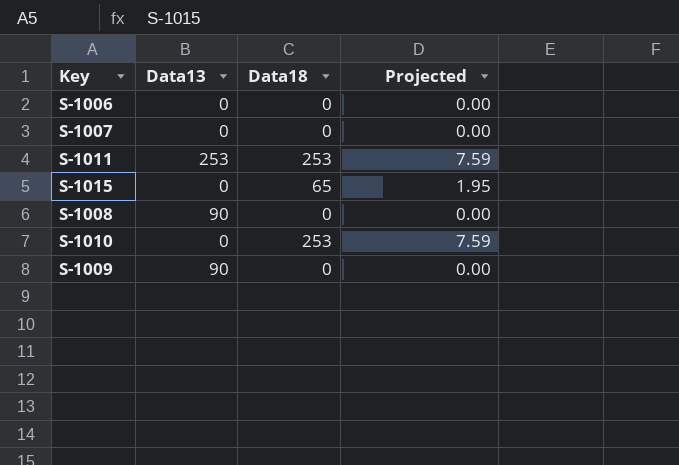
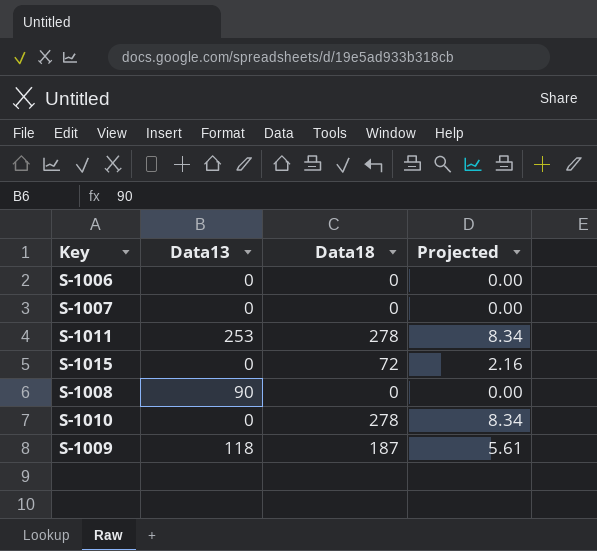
S-1011 | Data18: 253 -> 278
S-1011 | Projected: 7.59 -> 8.34
S-1015 | Data18: 65 -> 72
S-1015 | Projected: 1.95 -> 2.16
S-1010 | Data18: 253 -> 278
S-1010 | Projected: 7.59 -> 8.34
S-1009 | Data13: 90 -> 118
S-1009 | Data18: 0 -> 187
S-1009 | Projected: 0.00 -> 5.61

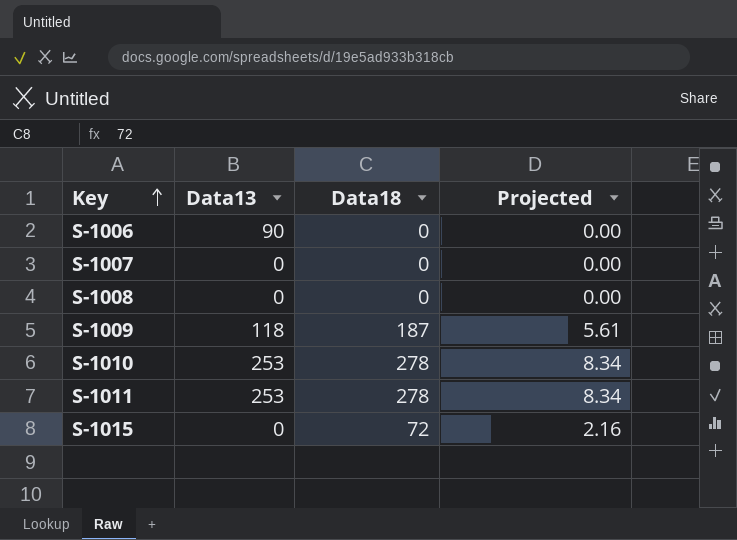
row order: none -> Key ascending
S-1006 | Data13: 0 -> 90
S-1008 | Data13: 90 -> 0
S-1010 | Data13: 0 -> 253

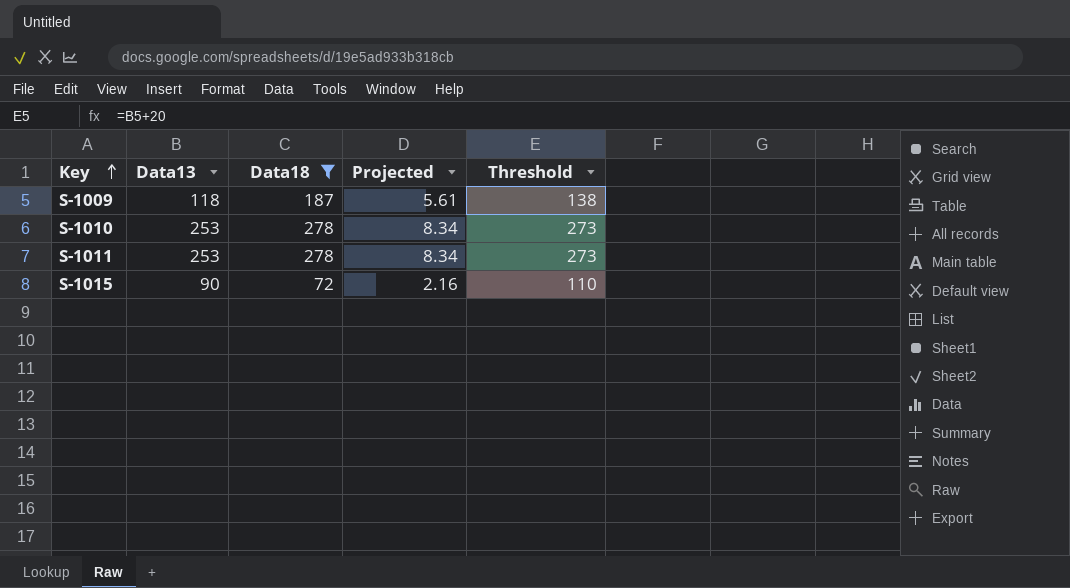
filter: none -> Data18 != 0
column Threshold | formula: none -> [Data13] + 20
S-1015 | Data13: 0 -> 90

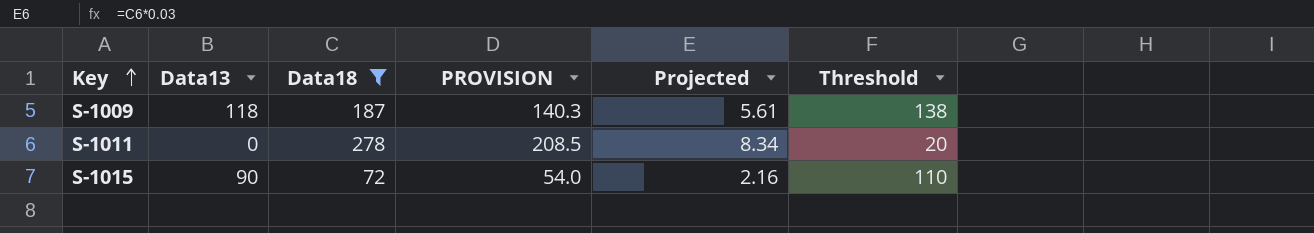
column PROVISION | formula: none -> [Data18] * 0.75
row S-1010: 253 | 278 | 8.34 | 273 -> none
S-1011 | Data13: 253 -> 0
S-1011 | Threshold: 273 -> 20

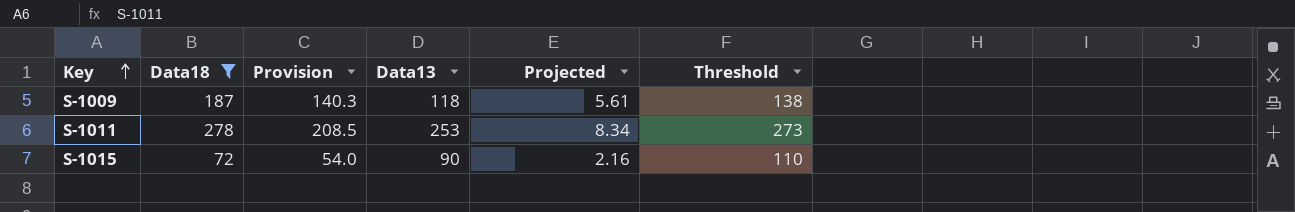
column name: PROVISION -> Provision
column Data13 | position: 2 -> 4
S-1011 | Data13: 0 -> 253
S-1011 | Threshold: 20 -> 273

